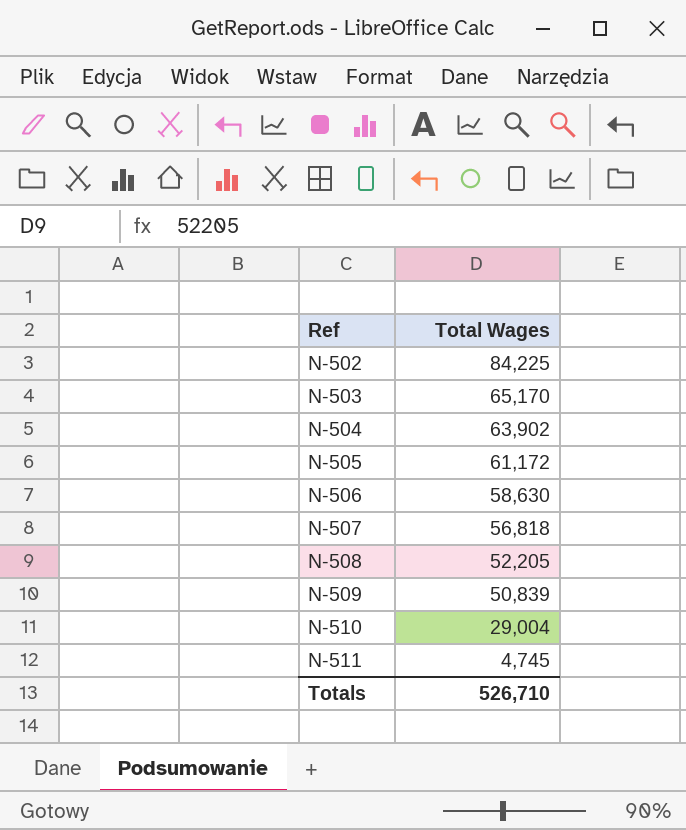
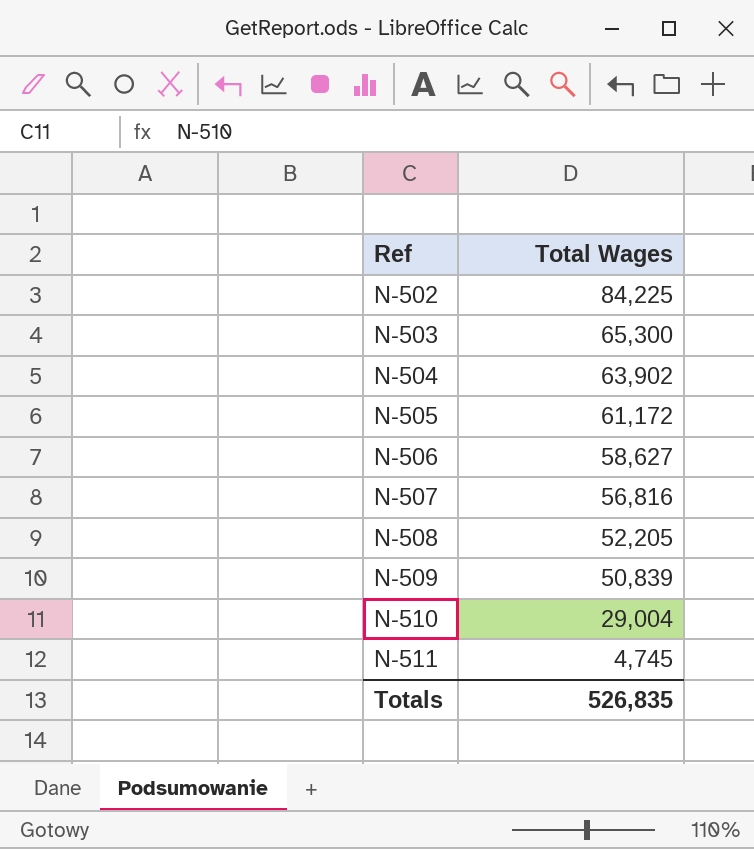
N-503 | Total Wages: 65,170 -> 65,300
N-506 | Total Wages: 58,630 -> 58,627
N-507 | Total Wages: 56,818 -> 56,816
Totals | Total Wages: 526,710 -> 526,835

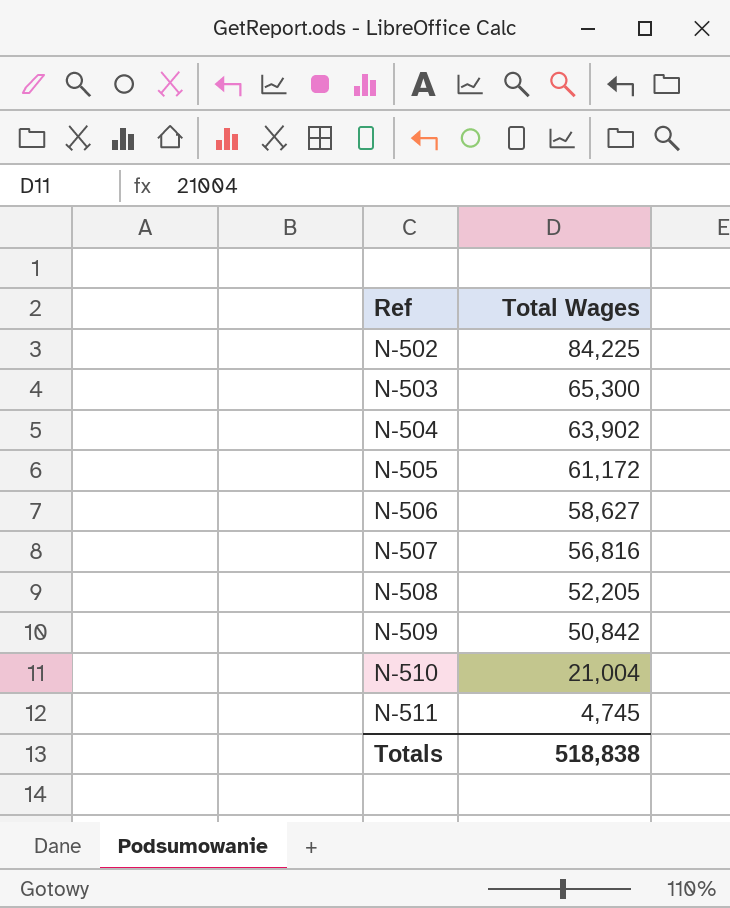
N-509 | Total Wages: 50,839 -> 50,842
N-510 | Total Wages: 29,004 -> 21,004
Totals | Total Wages: 526,835 -> 518,838

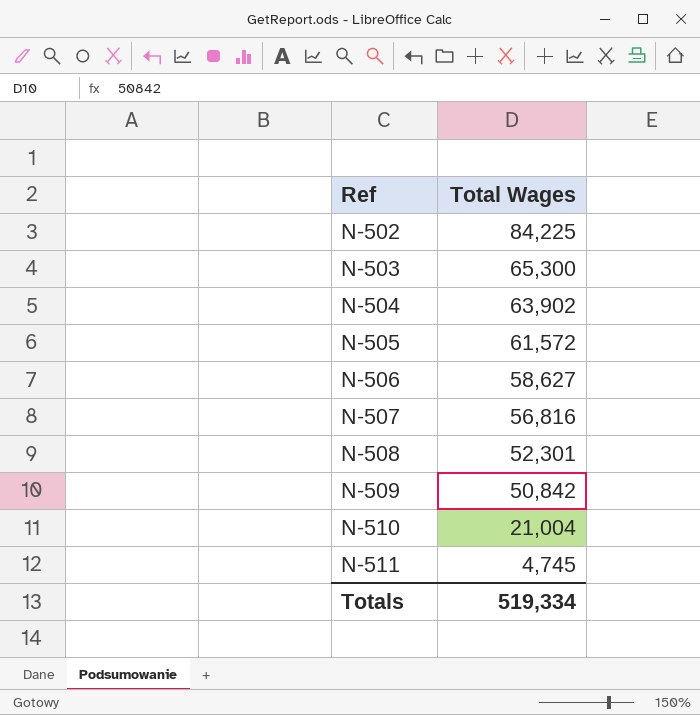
N-505 | Total Wages: 61,172 -> 61,572
N-508 | Total Wages: 52,205 -> 52,301
Totals | Total Wages: 518,838 -> 519,334

